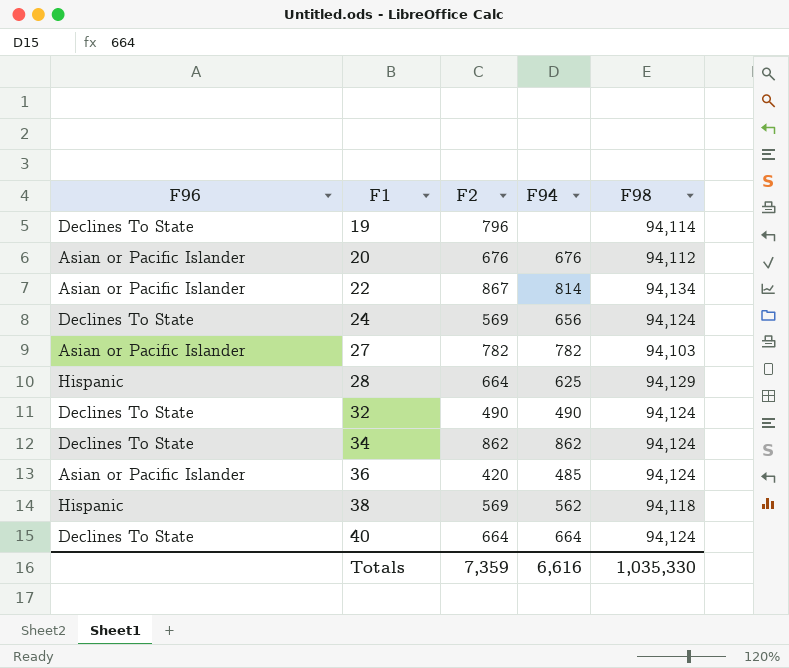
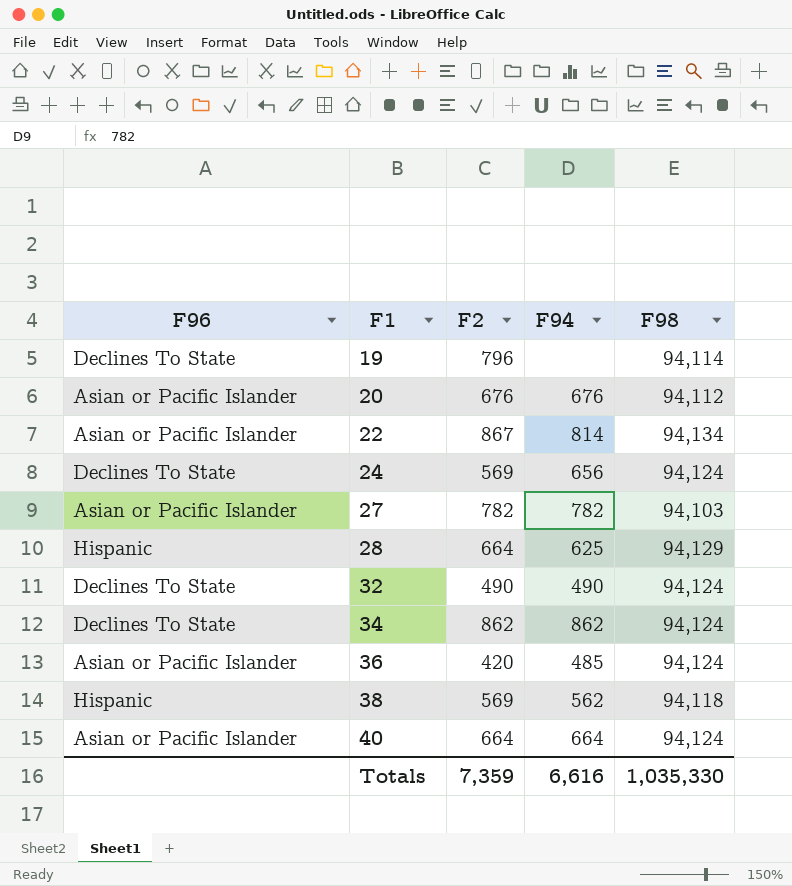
40 | F96: Declines To State -> Asian or Pacific Islander

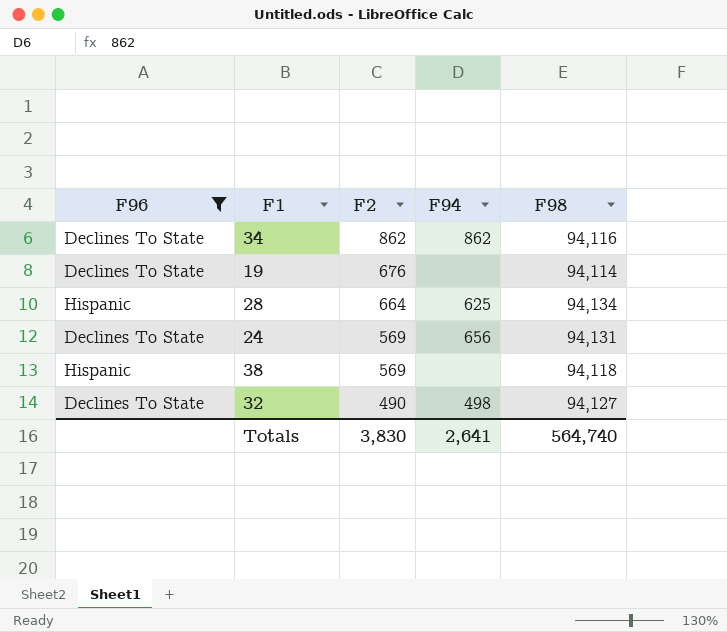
filter: none -> F96 != Asian or Pacific Islander
row order: F1 ascending -> F2 descending
34 | F98: 94,124 -> 94,116
19 | F2: 796 -> 676
28 | F98: 94,129 -> 94,134
24 | F98: 94,124 -> 94,131
38 | F94: 562 -> none
32 | F94: 490 -> 498
32 | F98: 94,124 -> 94,127
Totals | F2: 7,359 -> 3,830
Totals | F94: 6,616 -> 2,641
Totals | F98: 1,035,330 -> 564,740

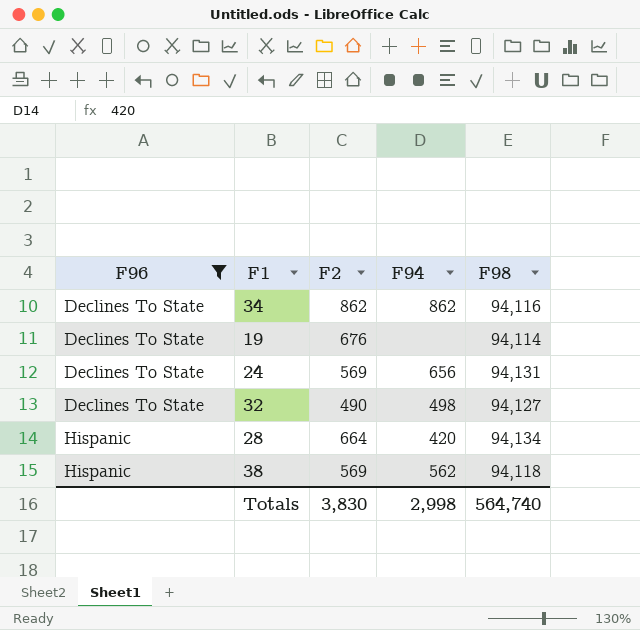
row order: F2 descending -> F96 ascending
28 | F94: 625 -> 420
38 | F94: none -> 562
Totals | F94: 2,641 -> 2,998

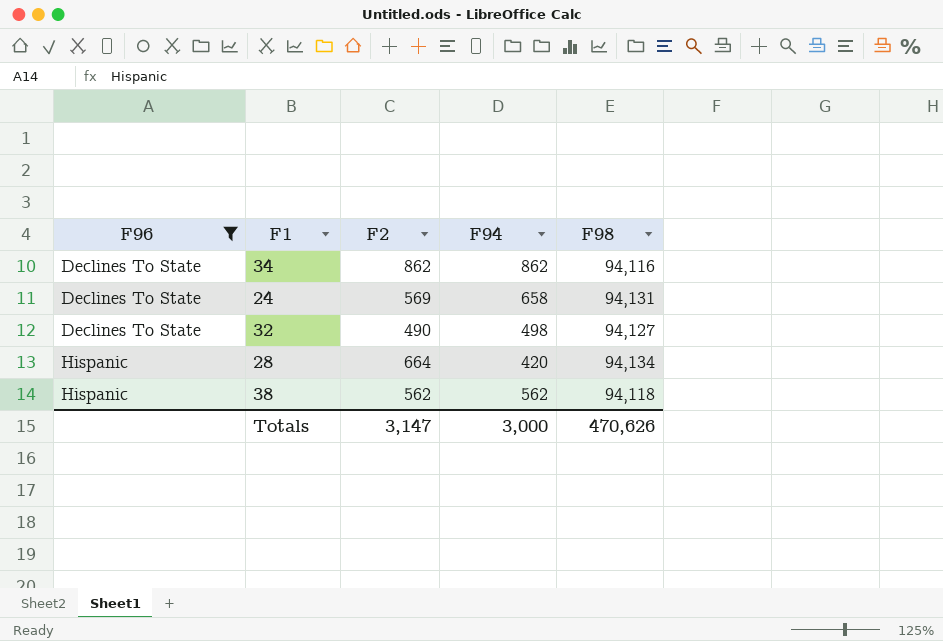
row 19: Declines To State | 676 | none | 94,114 -> none
24 | F94: 656 -> 658
38 | F2: 569 -> 562
Totals | F2: 3,830 -> 3,147
Totals | F94: 2,998 -> 3,000
Totals | F98: 564,740 -> 470,626

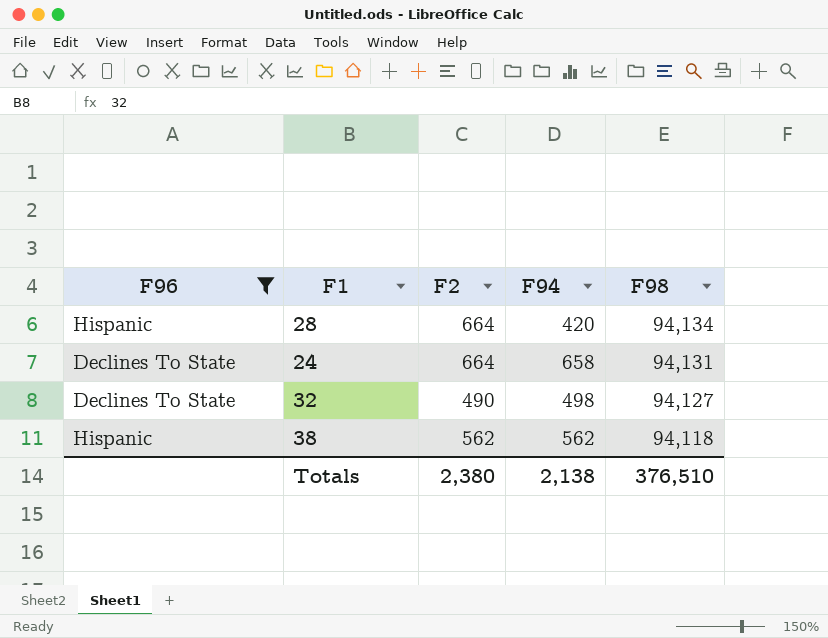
row order: F96 ascending -> F98 descending
row 34: Declines To State | 862 | 862 | 94,116 -> none
24 | F2: 569 -> 664
Totals | F2: 3,147 -> 2,380
Totals | F94: 3,000 -> 2,138
Totals | F98: 470,626 -> 376,510

